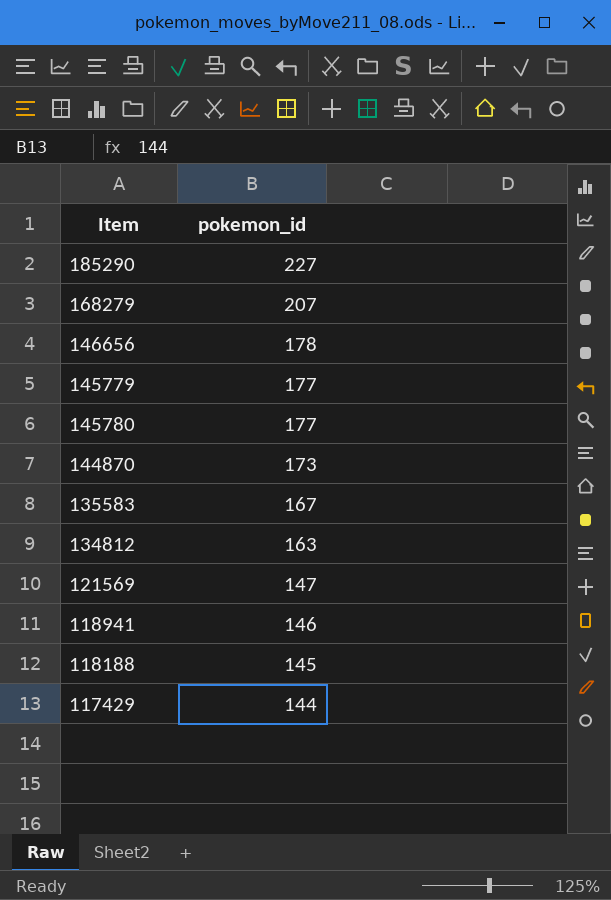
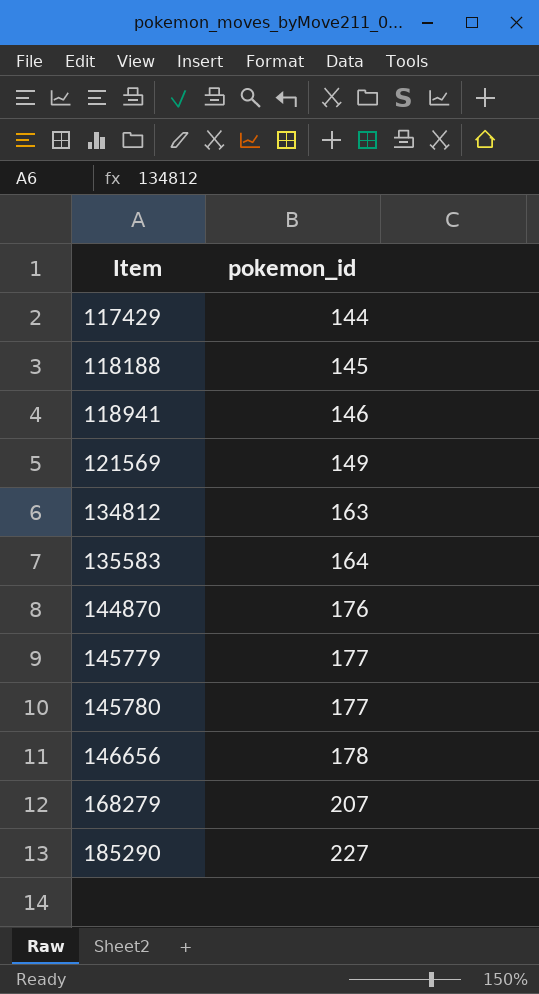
row order: pokemon_id descending -> Item ascending
121569 | pokemon_id: 147 -> 149
135583 | pokemon_id: 167 -> 164
144870 | pokemon_id: 173 -> 176

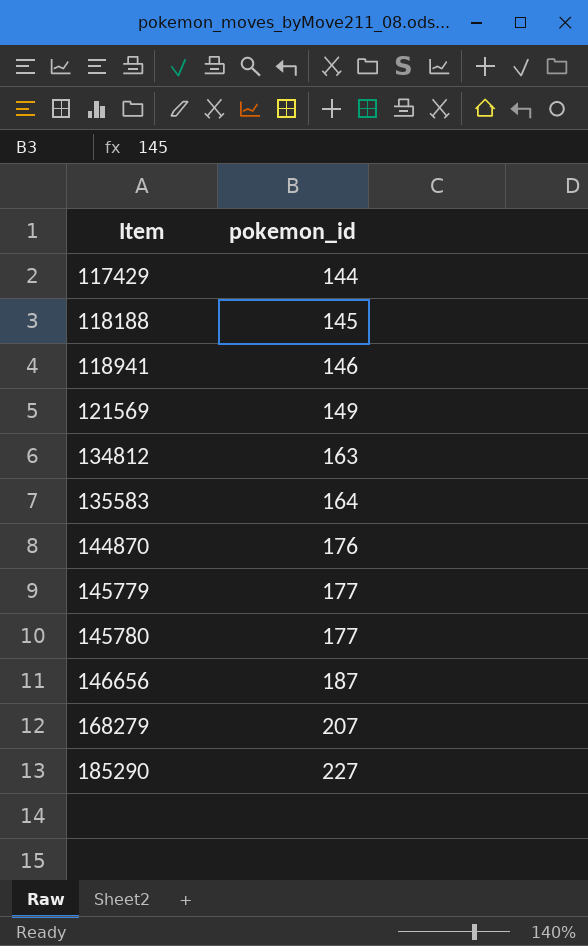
146656 | pokemon_id: 178 -> 187

